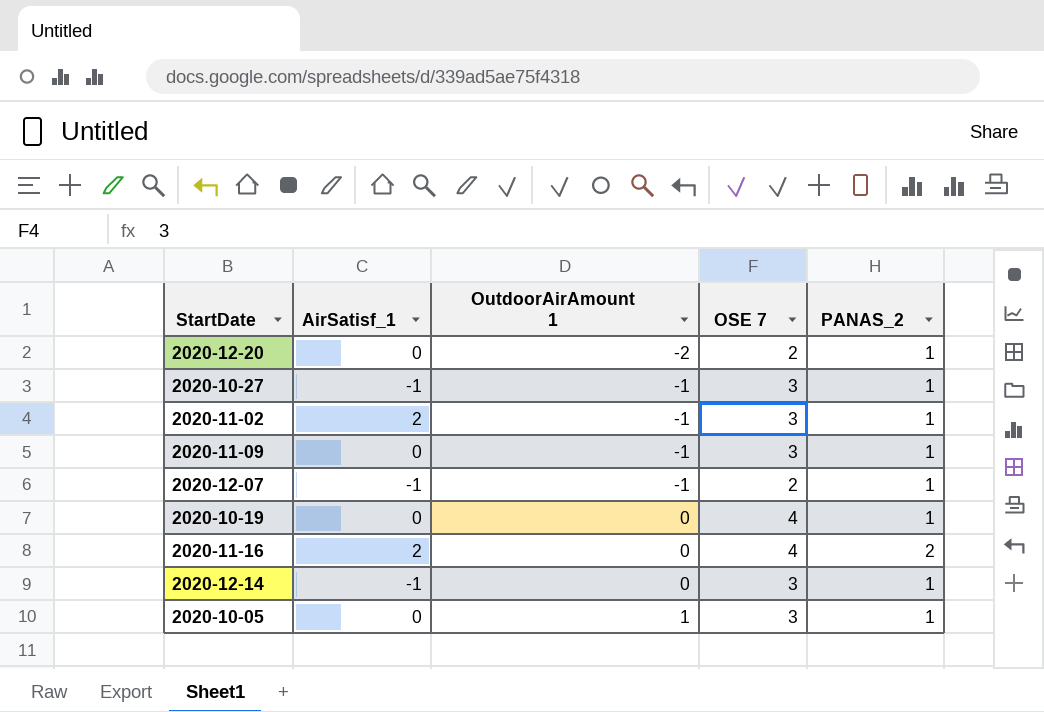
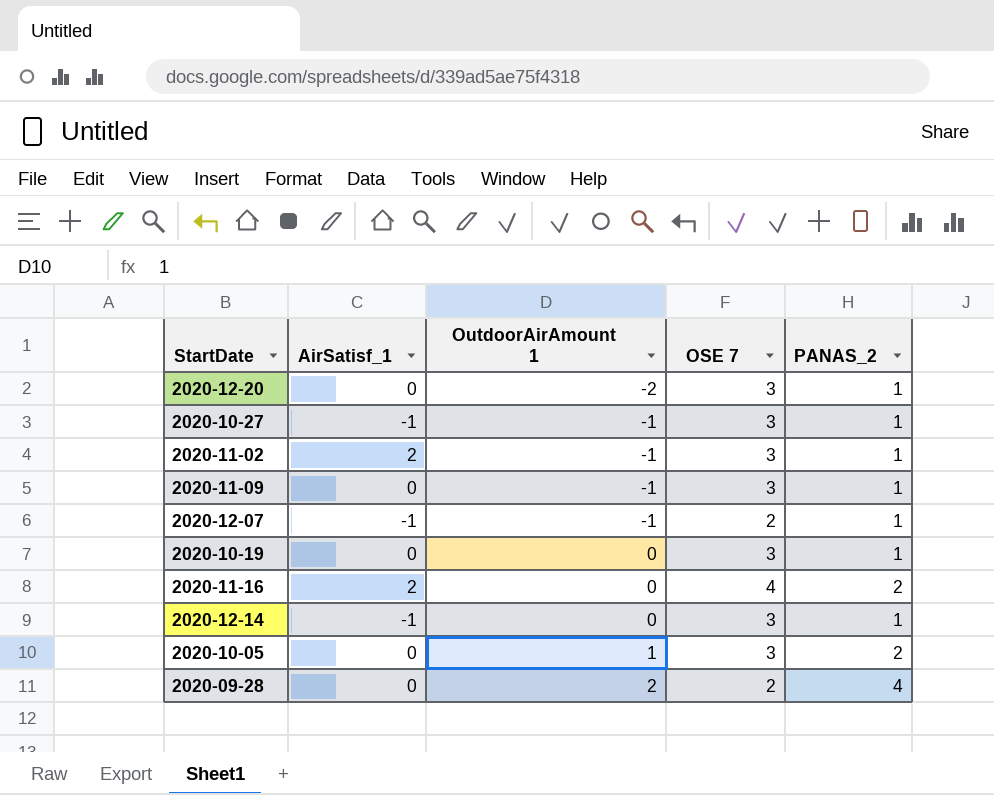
2020-12-20 | OSE 7: 2 -> 3
2020-10-19 | OSE 7: 4 -> 3
2020-10-05 | PANAS_2: 1 -> 2
row 2020-09-28: none -> 0 | 2 | 2 | 4

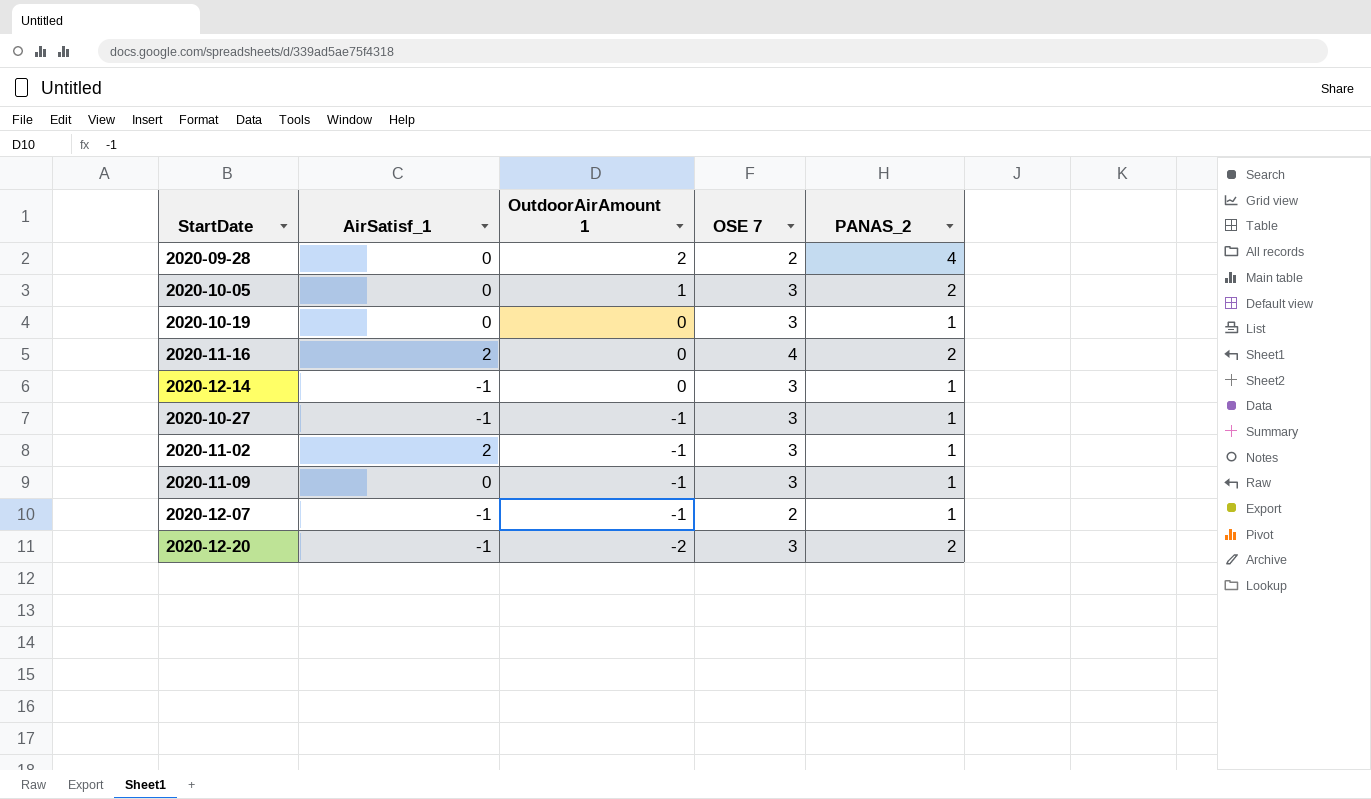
row order: OutdoorAirAmount 1 ascending -> OutdoorAirAmount 1 descending
2020-12-20 | AirSatisf_1: 0 -> -1
2020-12-20 | PANAS_2: 1 -> 2

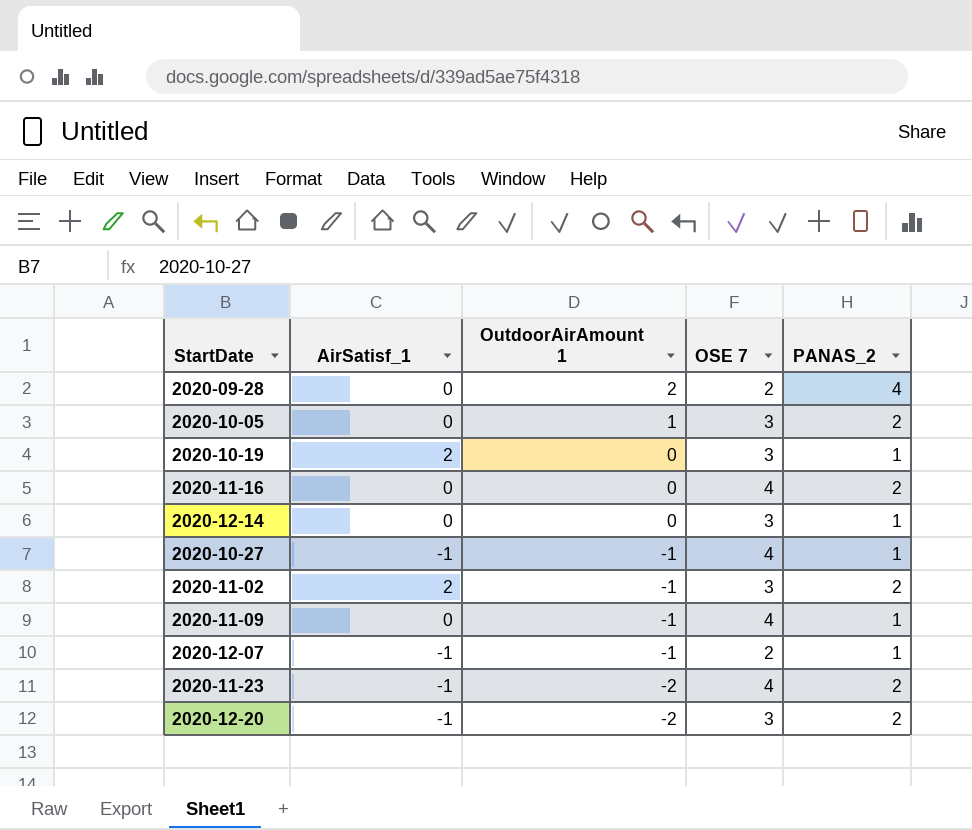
2020-10-19 | AirSatisf_1: 0 -> 2
2020-11-16 | AirSatisf_1: 2 -> 0
2020-12-14 | AirSatisf_1: -1 -> 0
2020-10-27 | OSE 7: 3 -> 4
2020-11-02 | PANAS_2: 1 -> 2
2020-11-09 | OSE 7: 3 -> 4
row 2020-11-23: none -> -1 | -2 | 4 | 2

